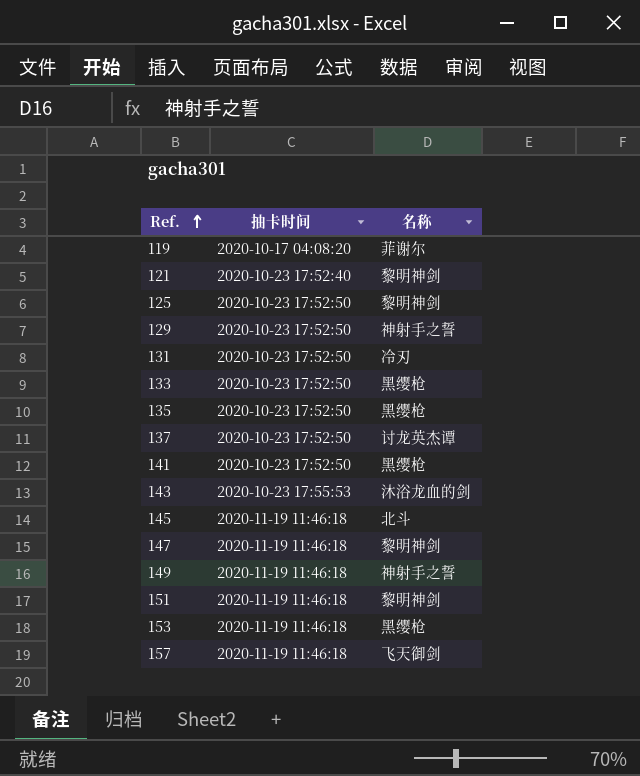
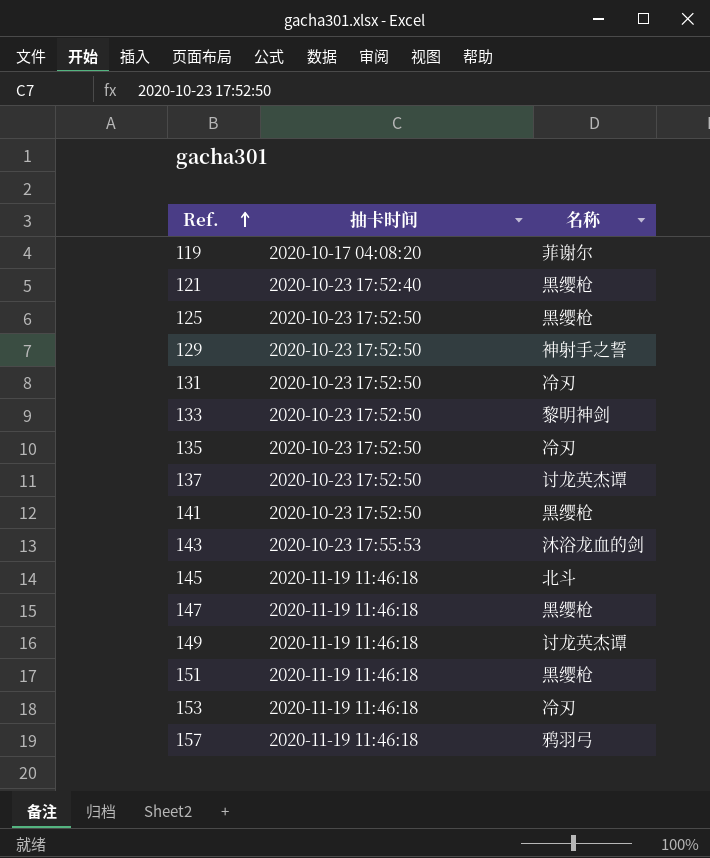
121 | 名称: 黎明神剑 -> 黑缨枪
125 | 名称: 黎明神剑 -> 黑缨枪
133 | 名称: 黑缨枪 -> 黎明神剑
135 | 名称: 黑缨枪 -> 冷刃
147 | 名称: 黎明神剑 -> 黑缨枪
149 | 名称: 神射手之誓 -> 讨龙英杰谭
151 | 名称: 黎明神剑 -> 黑缨枪
153 | 名称: 黑缨枪 -> 冷刃
157 | 名称: 飞天御剑 -> 鸦羽弓

